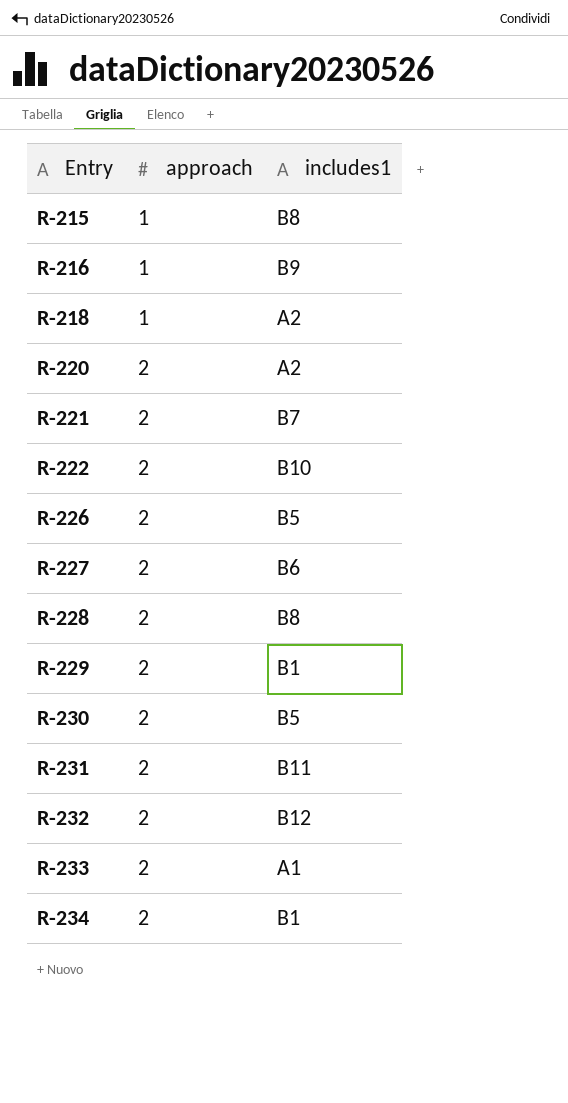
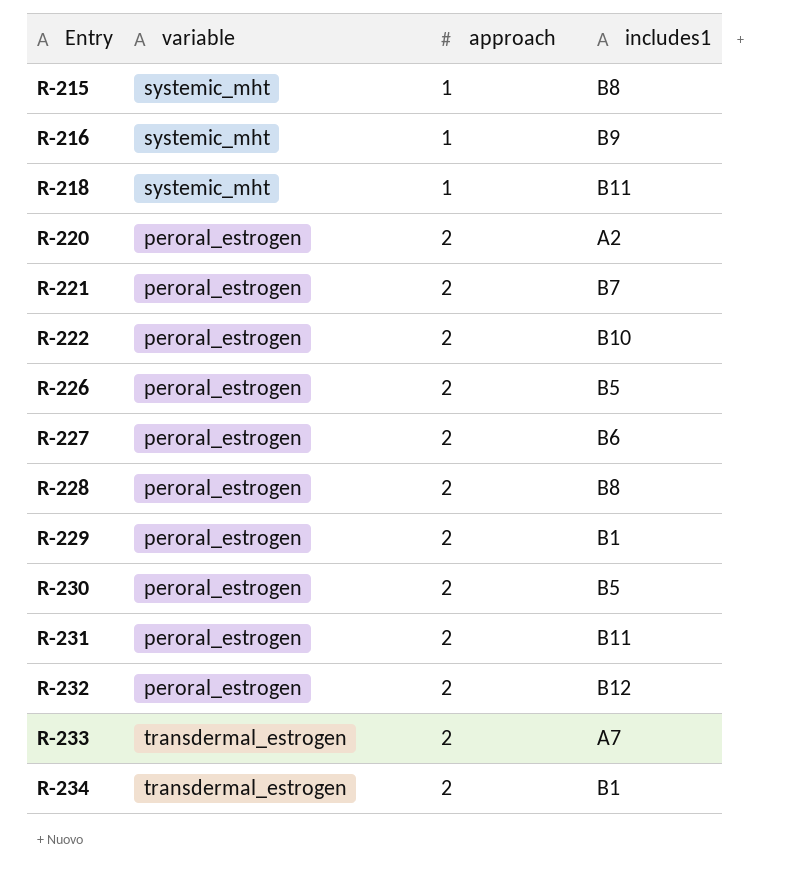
column variable | position: none -> 2
R-218 | includes1: A2 -> B11
R-233 | includes1: A1 -> A7

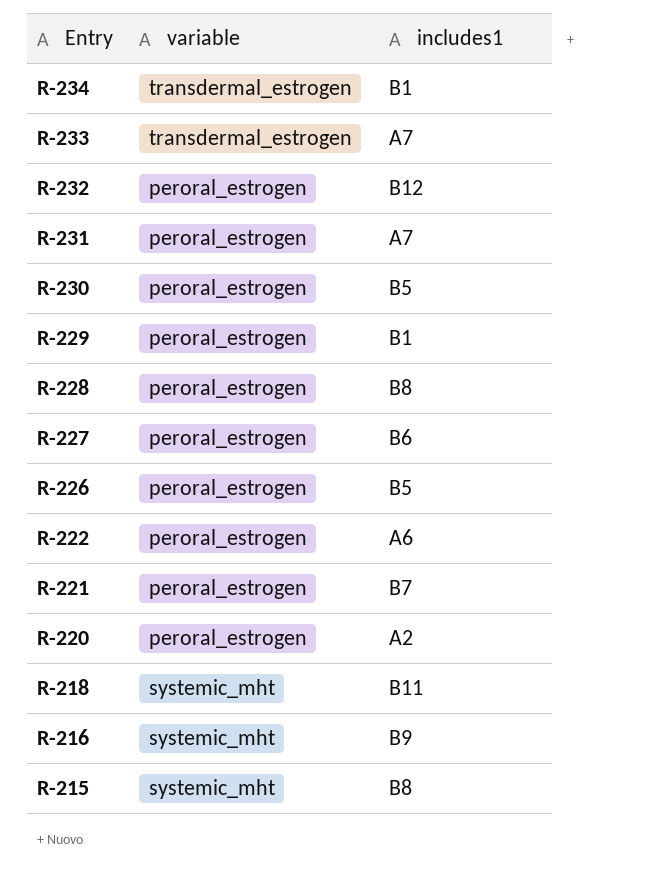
row order: Entry ascending -> Entry descending
column approach | position: 3 -> none
R-231 | includes1: B11 -> A7
R-222 | includes1: B10 -> A6

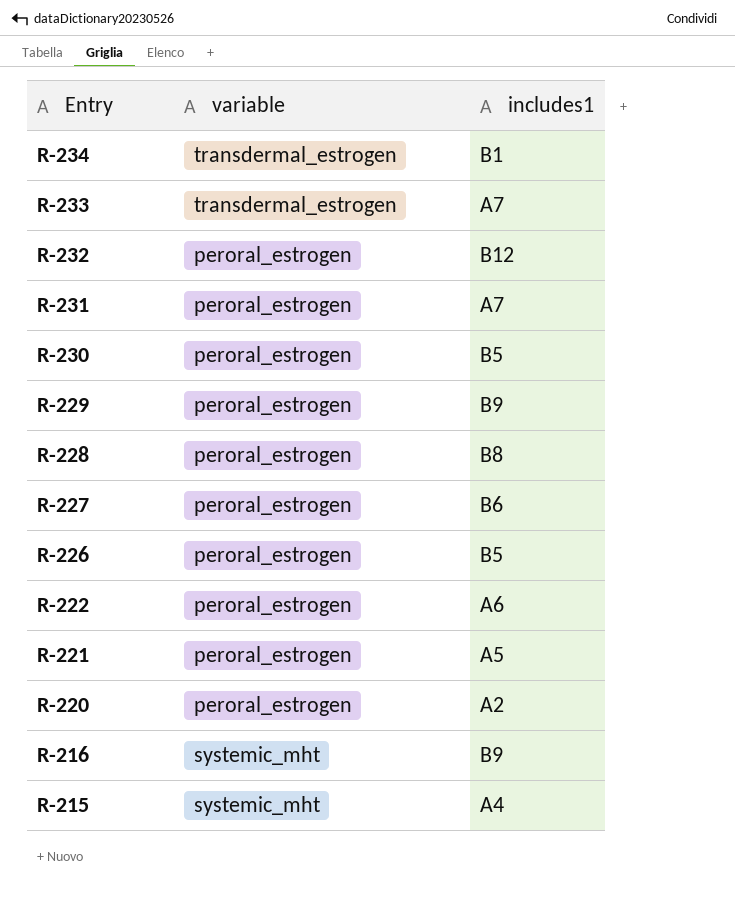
row R-218: systemic_mht | B11 -> none
R-229 | includes1: B1 -> B9
R-221 | includes1: B7 -> A5
R-215 | includes1: B8 -> A4

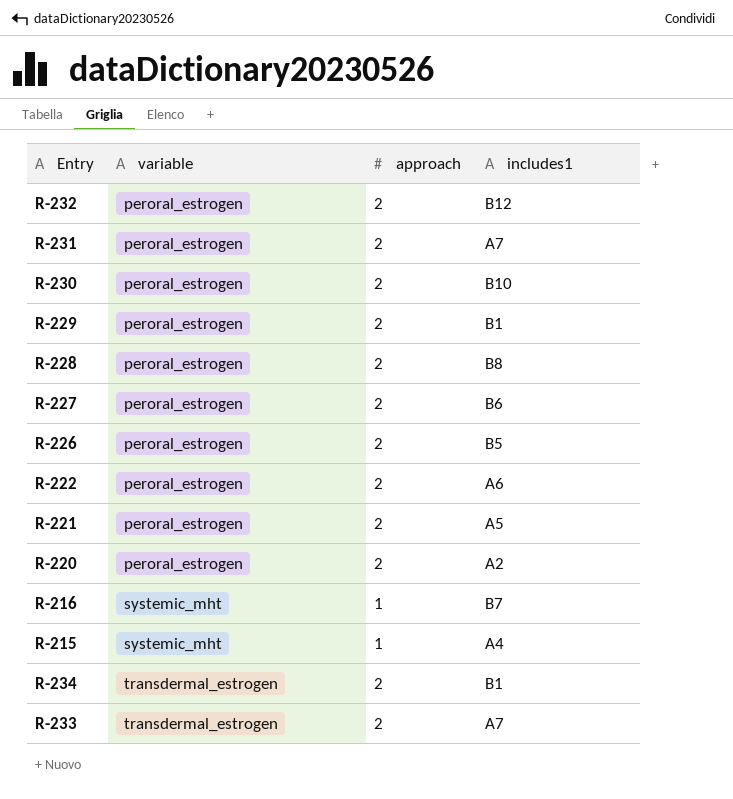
row order: Entry descending -> variable ascending
column approach | position: none -> 3
R-230 | includes1: B5 -> B10
R-229 | includes1: B9 -> B1
R-216 | includes1: B9 -> B7

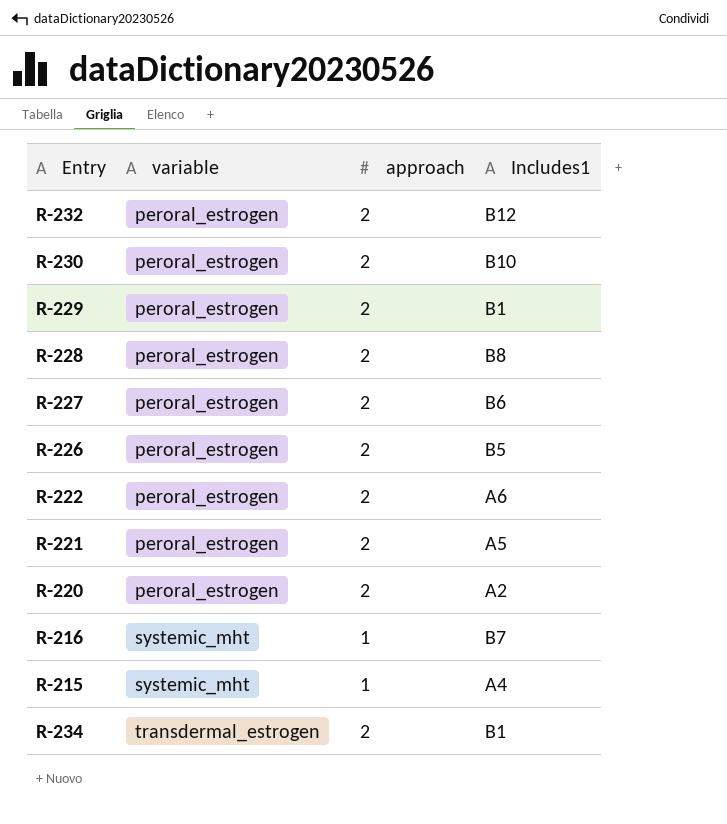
column name: includes1 -> Includes1
row R-231: peroral_estrogen | 2 | A7 -> none
row R-233: transdermal_estrogen | 2 | A7 -> none

